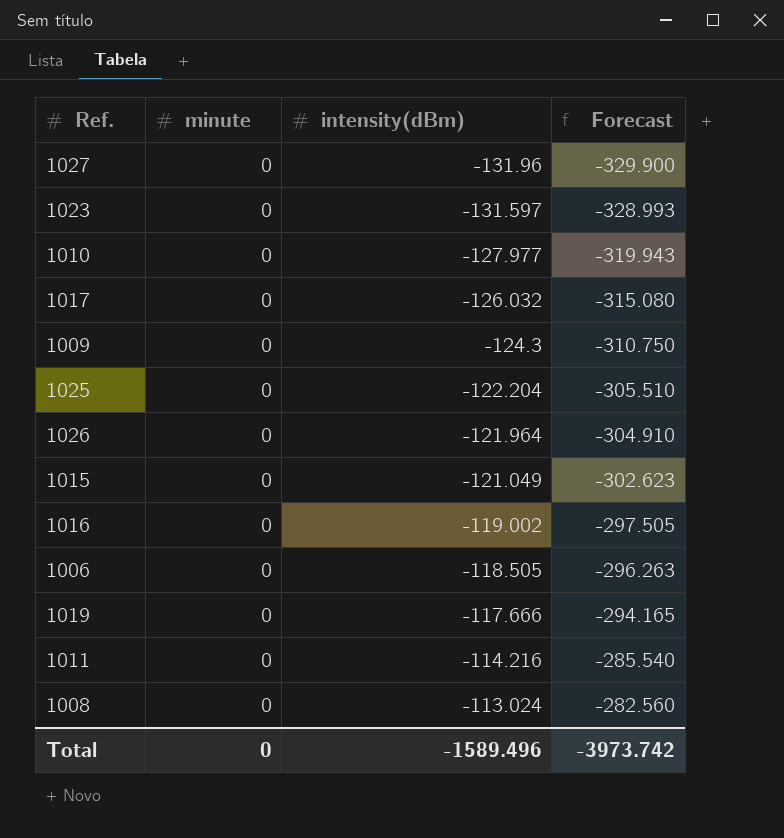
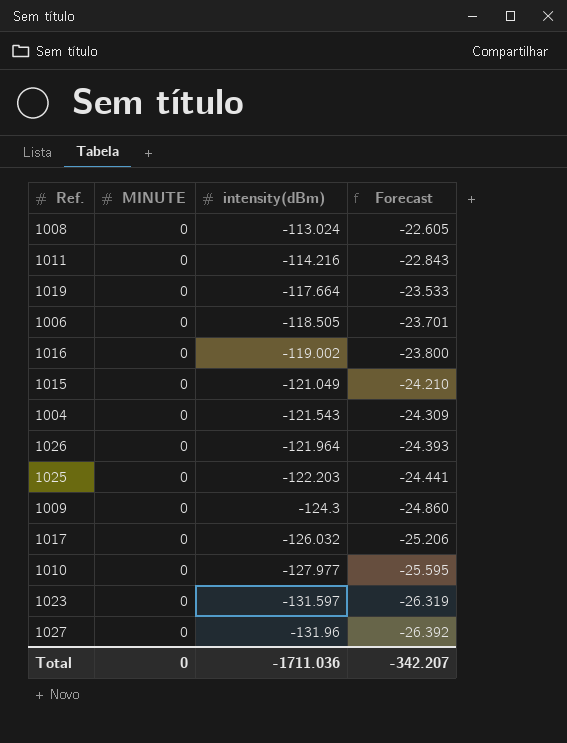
row order: intensity(dBm) ascending -> intensity(dBm) descending
column name: minute -> MINUTE
column Forecast | formula: [intensity(dBm)] * 2.5 -> [intensity(dBm)] * 0.2
1019 | intensity(dBm): -117.666 -> -117.664
row 1004: none -> 0 | -121.543 | -24.309
1025 | intensity(dBm): -122.204 -> -122.203
Total | intensity(dBm): -1589.496 -> -1711.036
Total | Forecast: -3973.742 -> -342.207

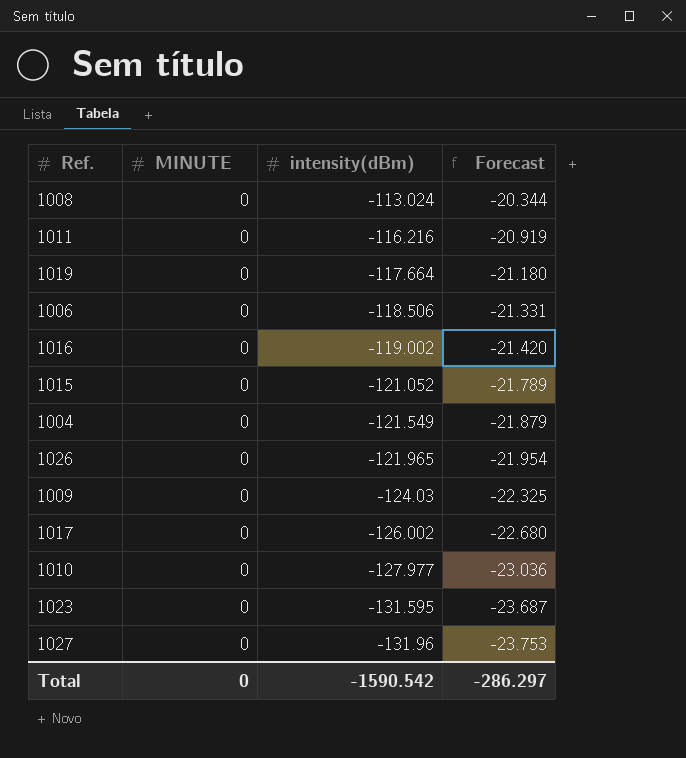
column Forecast | formula: [intensity(dBm)] * 0.2 -> [intensity(dBm)] * 0.18
row 1025: 0 | -122.203 | -24.441 -> none
1011 | intensity(dBm): -114.216 -> -116.216
1006 | intensity(dBm): -118.505 -> -118.506
1015 | intensity(dBm): -121.049 -> -121.052
1004 | intensity(dBm): -121.543 -> -121.549
1026 | intensity(dBm): -121.964 -> -121.965
1009 | intensity(dBm): -124.3 -> -124.03
1017 | intensity(dBm): -126.032 -> -126.002
1023 | intensity(dBm): -131.597 -> -131.595
Total | intensity(dBm): -1711.036 -> -1590.542
Total | Forecast: -342.207 -> -286.297

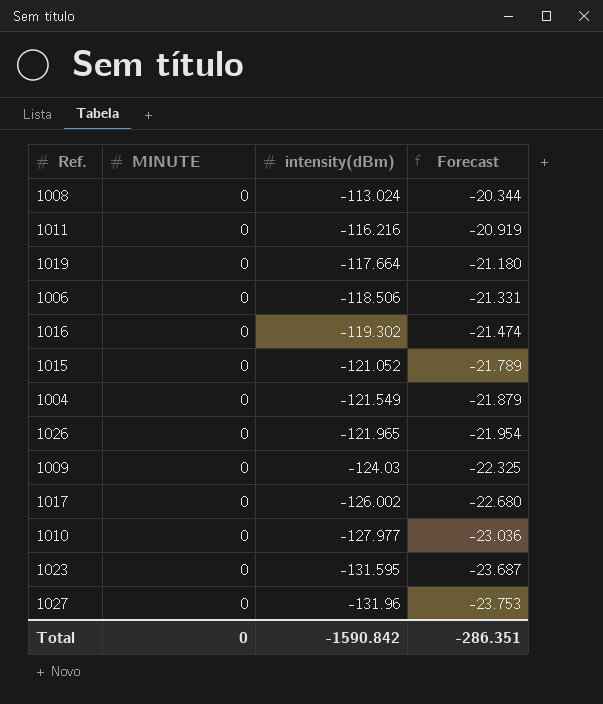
1016 | intensity(dBm): -119.002 -> -119.302
1016 | Forecast: -21.420 -> -21.474
Total | intensity(dBm): -1590.542 -> -1590.842
Total | Forecast: -286.297 -> -286.351

